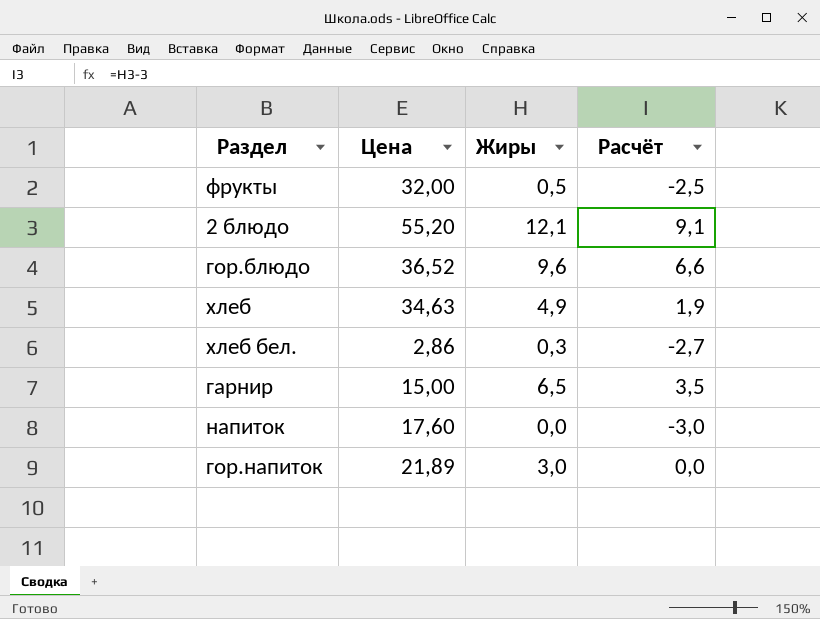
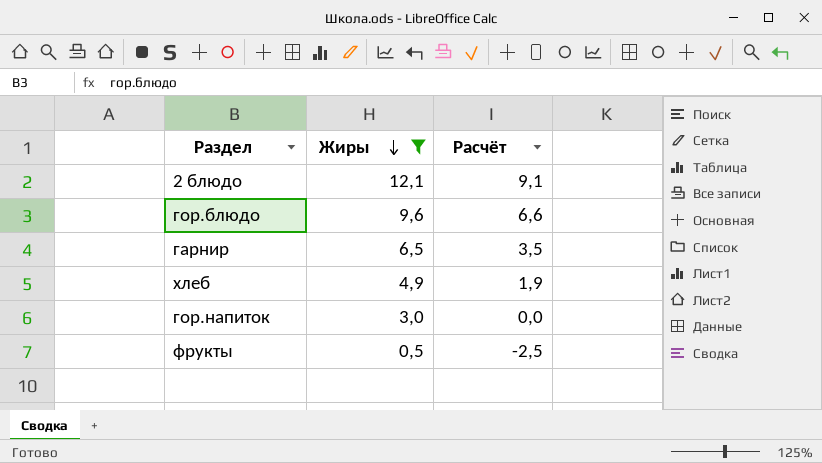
filter: none -> Жиры >= 0,5
row order: none -> Жиры descending
column Цена | position: 2 -> none

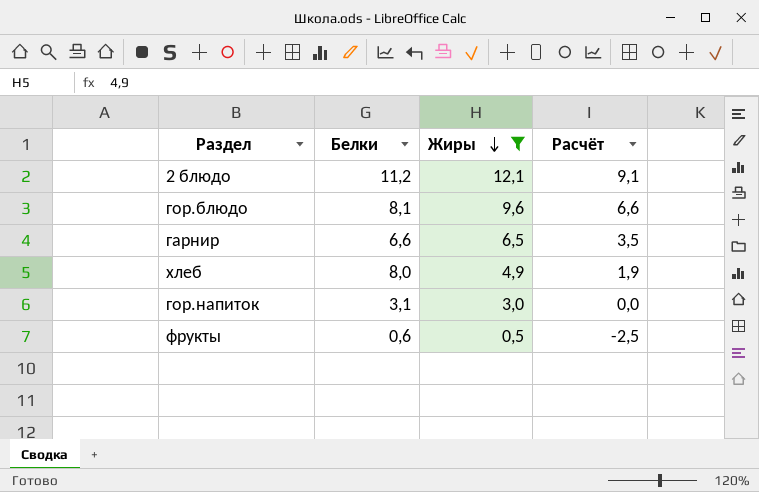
column Белки | position: none -> 2

